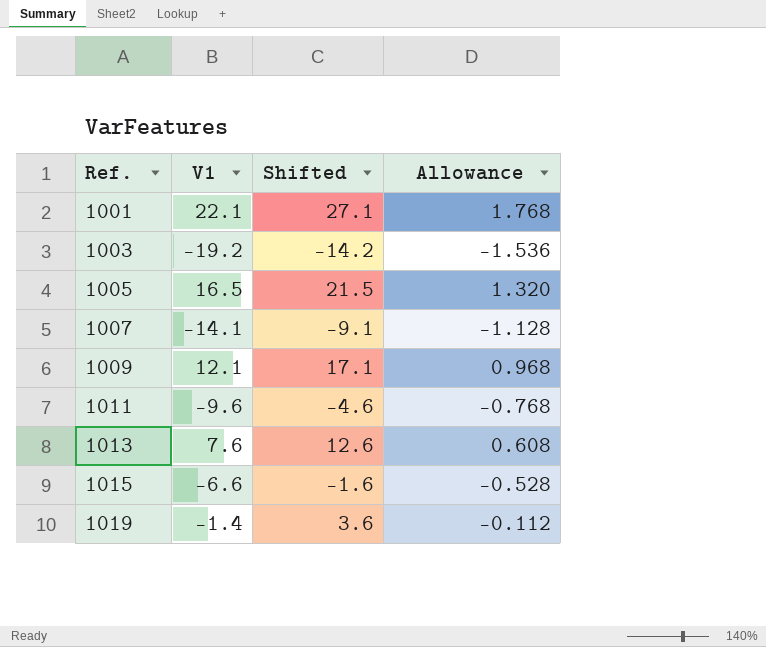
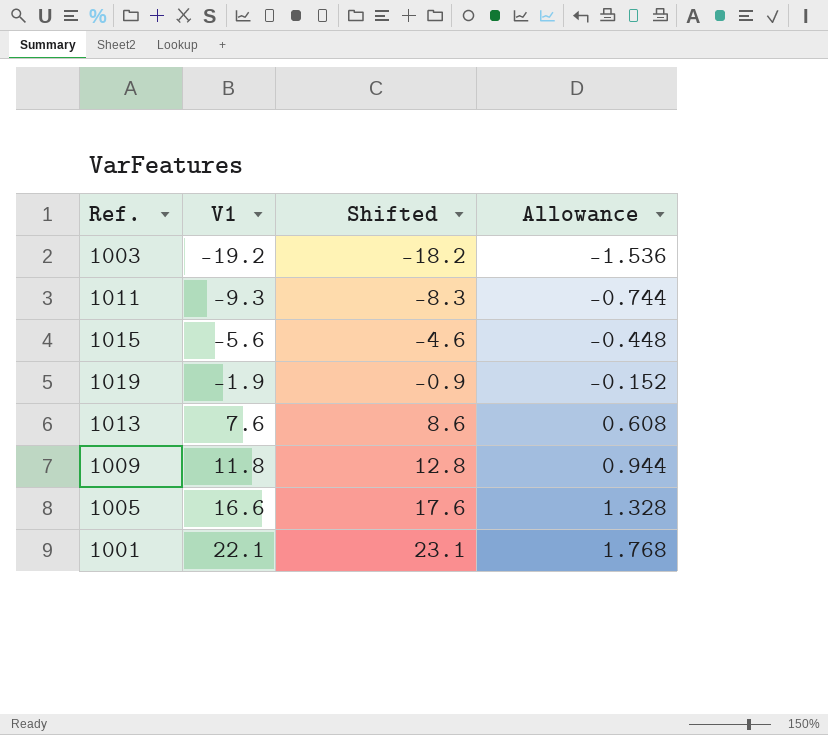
row order: Ref. ascending -> V1 ascending
column Shifted | formula: [V1] + 5 -> [V1] + 1
row 1007: -14.1 | -9.1 | -1.128 -> none
1011 | V1: -9.6 -> -9.3
1011 | Allowance: -0.768 -> -0.744
1015 | V1: -6.6 -> -5.6
1015 | Allowance: -0.528 -> -0.448
1019 | V1: -1.4 -> -1.9
1019 | Allowance: -0.112 -> -0.152
1009 | V1: 12.1 -> 11.8
1009 | Allowance: 0.968 -> 0.944
1005 | V1: 16.5 -> 16.6
1005 | Allowance: 1.320 -> 1.328

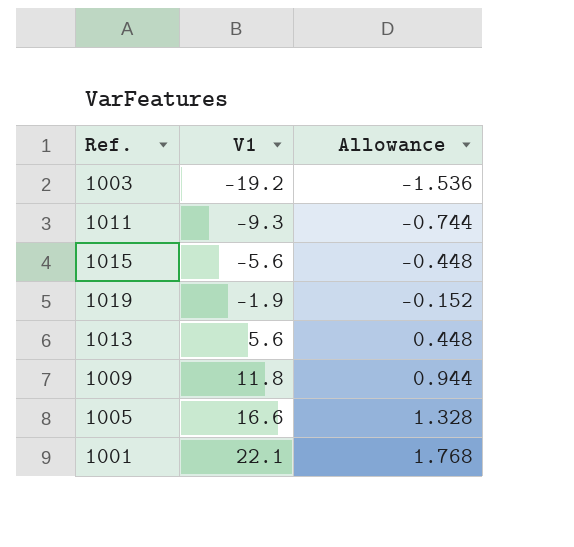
column Shifted | formula: [V1] + 1 -> none
1013 | V1: 7.6 -> 5.6
1013 | Allowance: 0.608 -> 0.448

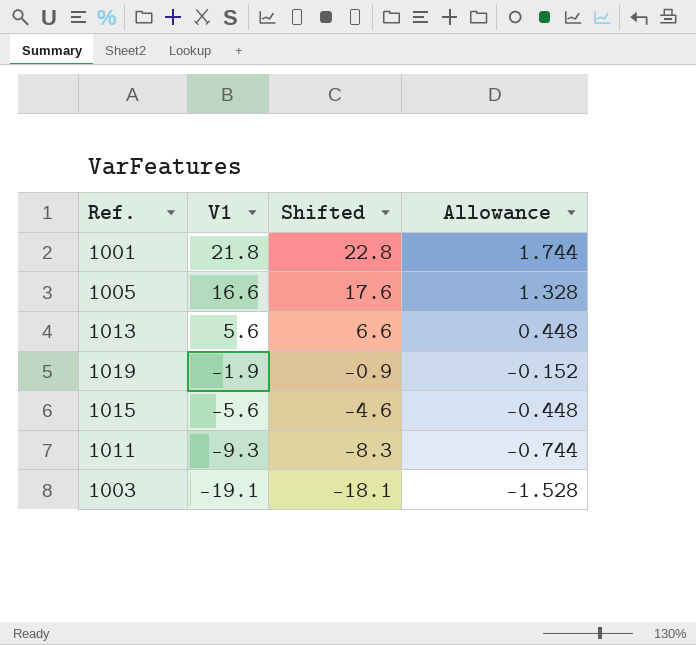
row order: V1 ascending -> V1 descending
column Shifted | formula: none -> [V1] + 1
row 1009: 11.8 | 0.944 -> none
1001 | V1: 22.1 -> 21.8
1001 | Allowance: 1.768 -> 1.744
1003 | V1: -19.2 -> -19.1
1003 | Allowance: -1.536 -> -1.528

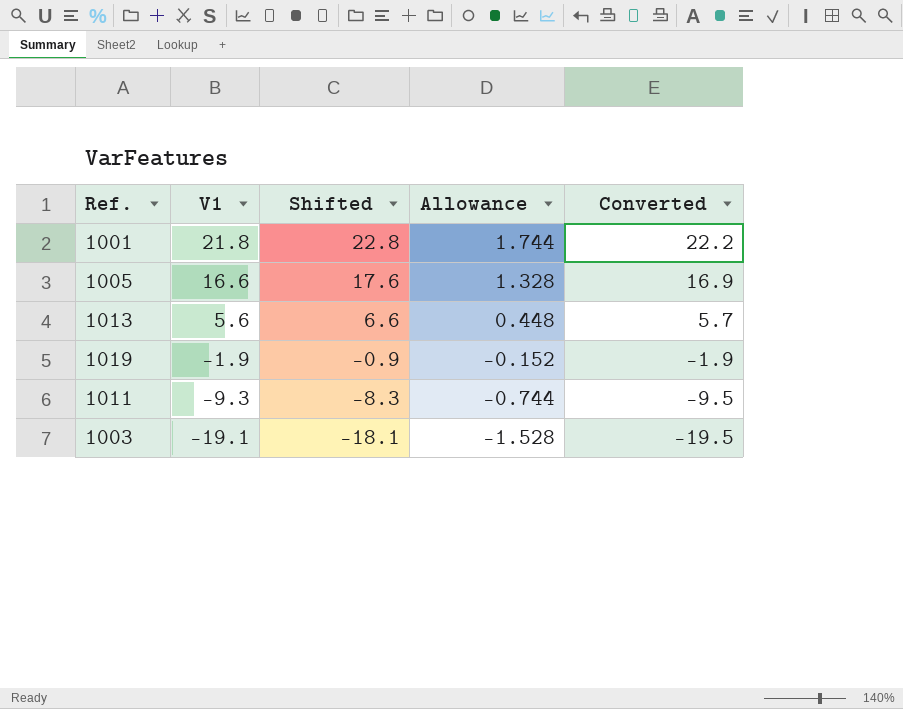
column Converted | formula: none -> [V1] * 1.02
row 1015: -5.6 | -4.6 | -0.448 -> none

